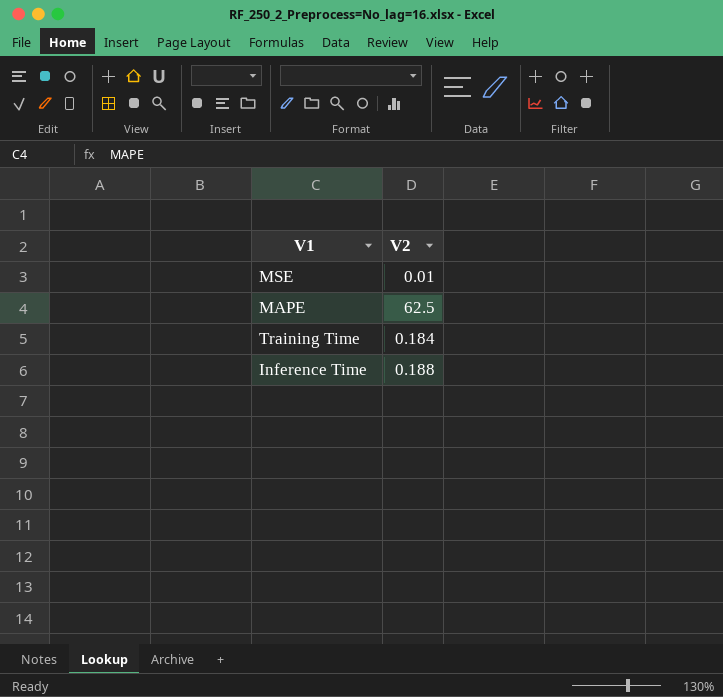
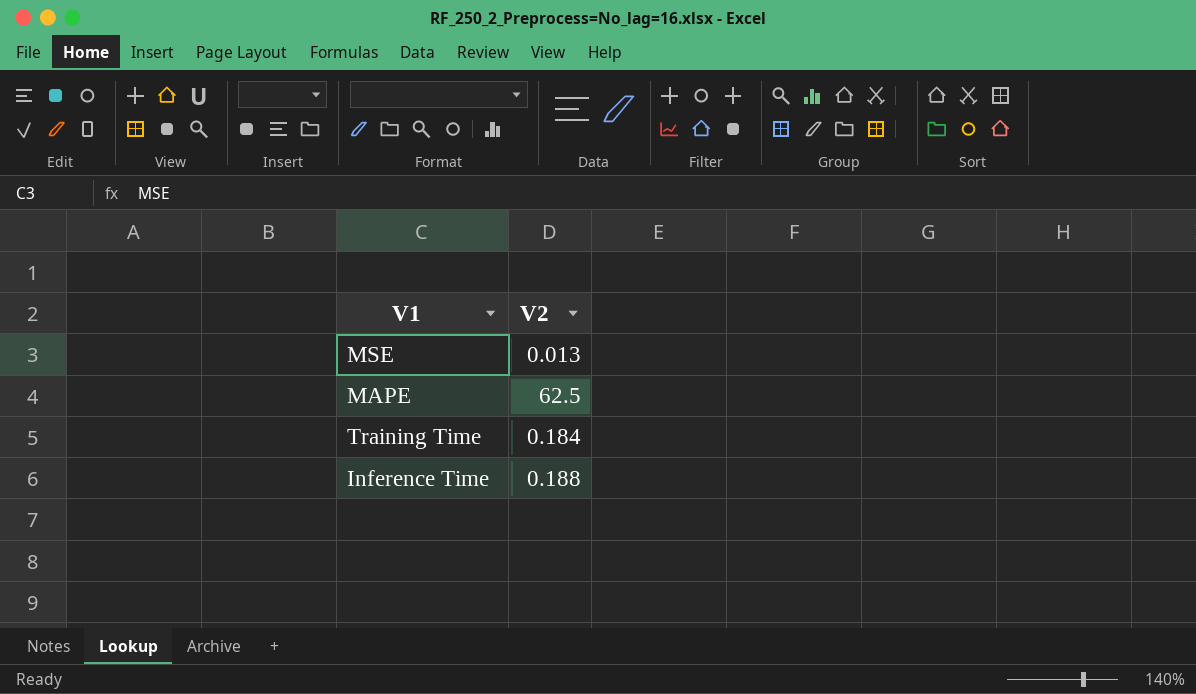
MSE | V2: 0.01 -> 0.013

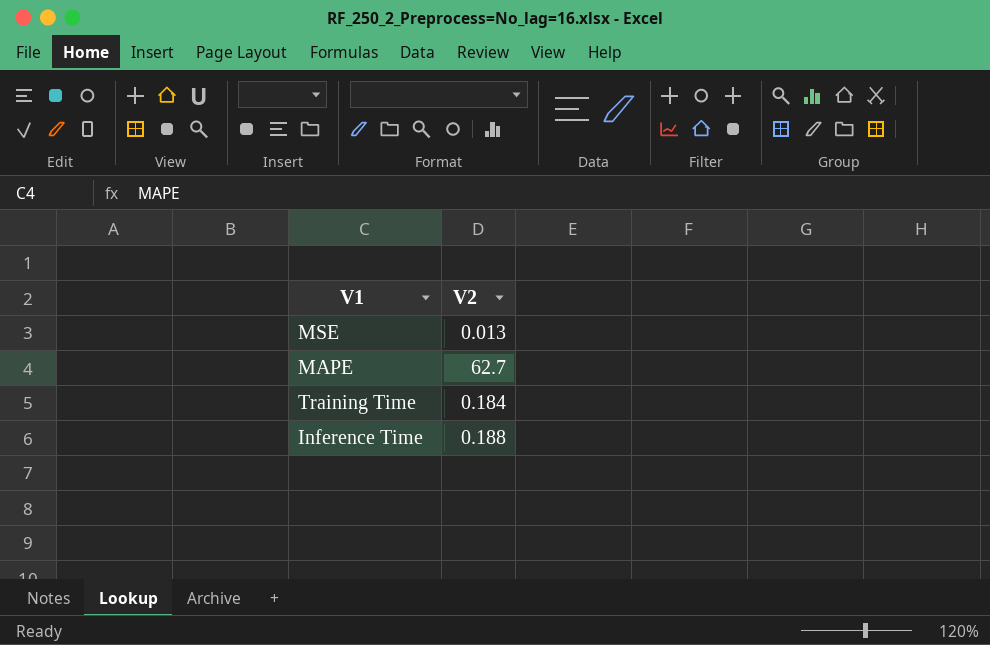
MAPE | V2: 62.5 -> 62.7

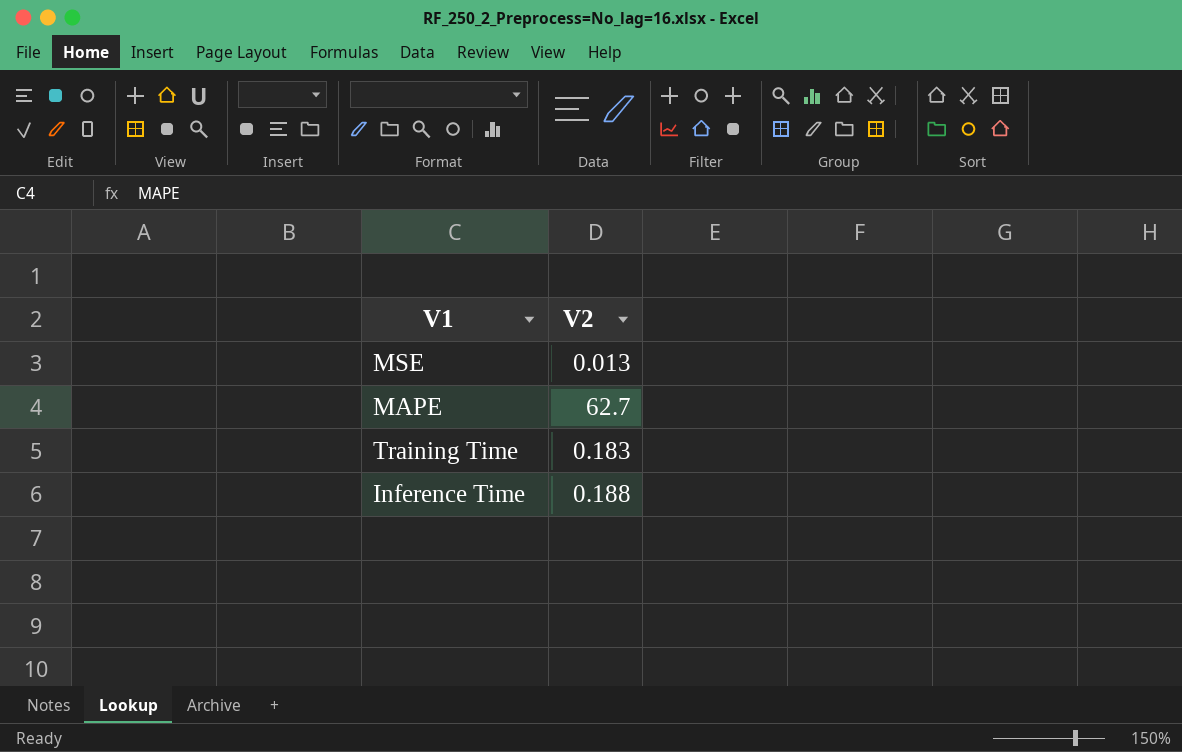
Training Time | V2: 0.184 -> 0.183

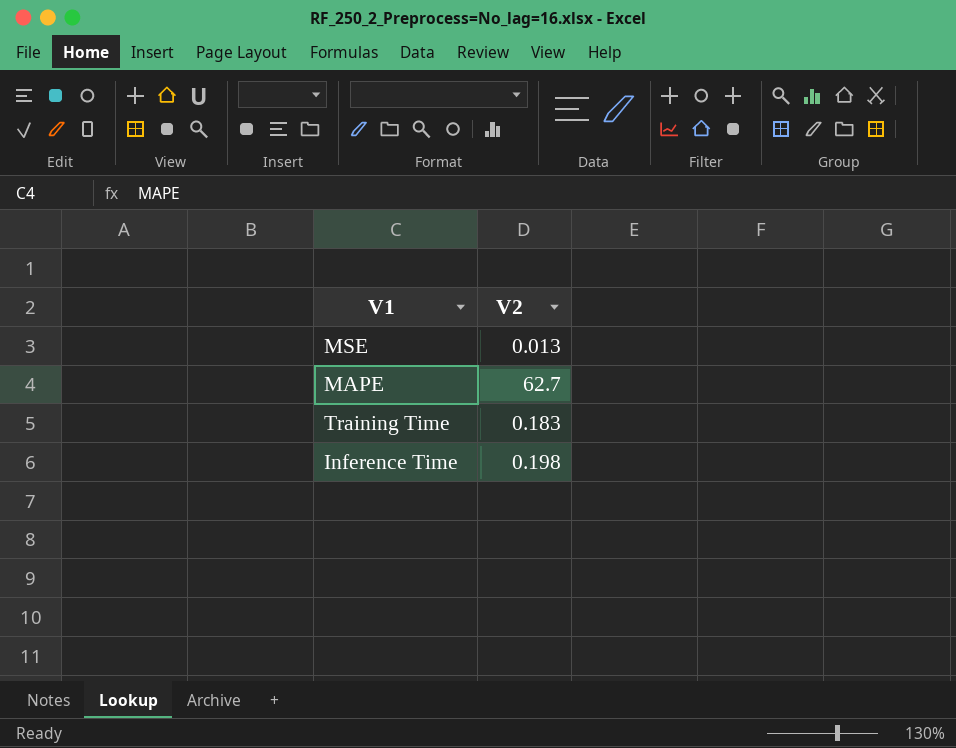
Inference Time | V2: 0.188 -> 0.198

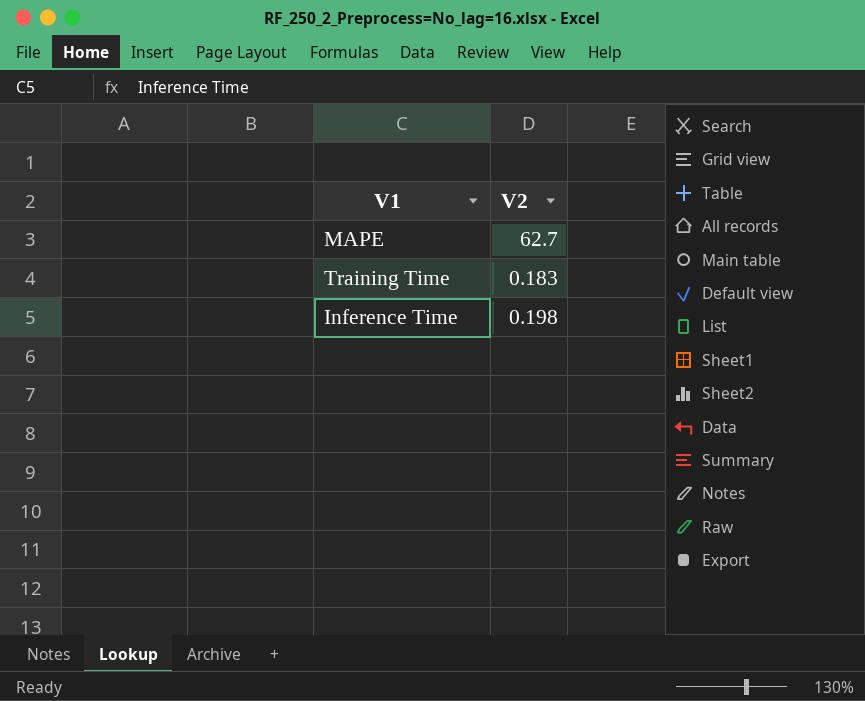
row MSE: 0.013 -> none

